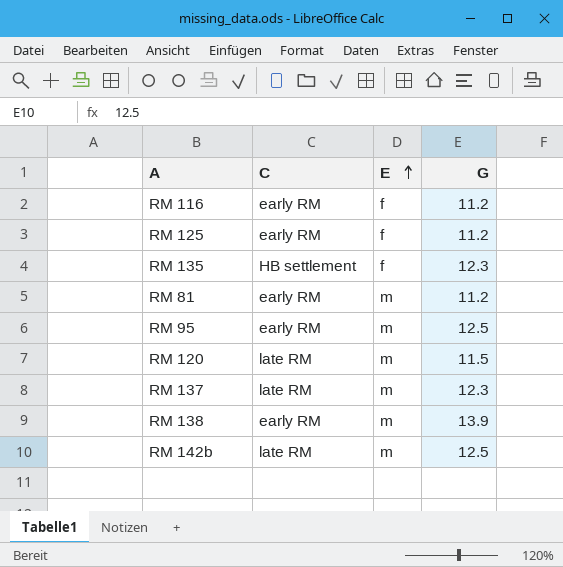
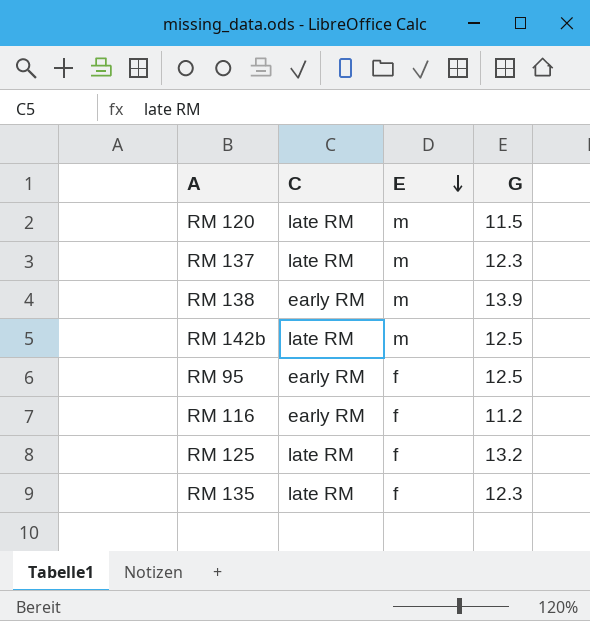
row order: E ascending -> E descending
row RM 81: early RM | m | 11.2 -> none
RM 95 | E: m -> f
RM 125 | C: early RM -> late RM
RM 125 | G: 11.2 -> 13.2
RM 135 | C: HB settlement -> late RM

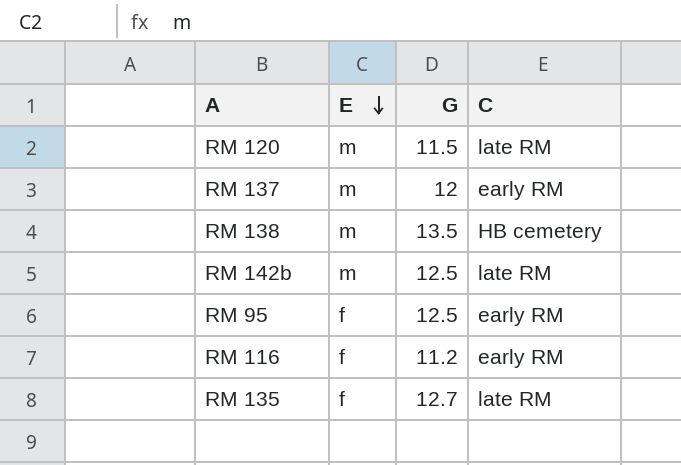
column C | position: 2 -> 4
row RM 125: late RM | f | 13.2 -> none
RM 137 | G: 12.3 -> 12
RM 137 | C: late RM -> early RM
RM 138 | G: 13.9 -> 13.5
RM 138 | C: early RM -> HB cemetery
RM 135 | G: 12.3 -> 12.7

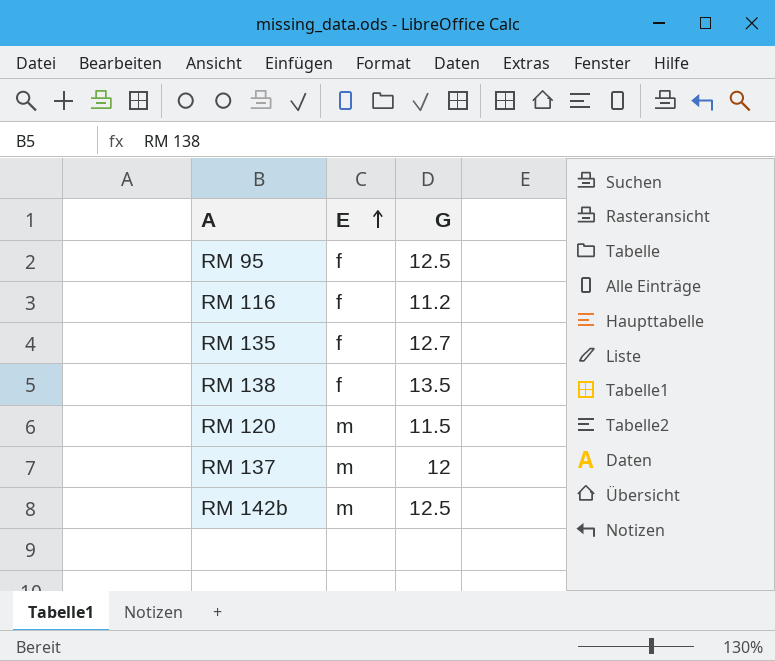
row order: E descending -> E ascending
column C | position: 4 -> none
RM 138 | E: m -> f

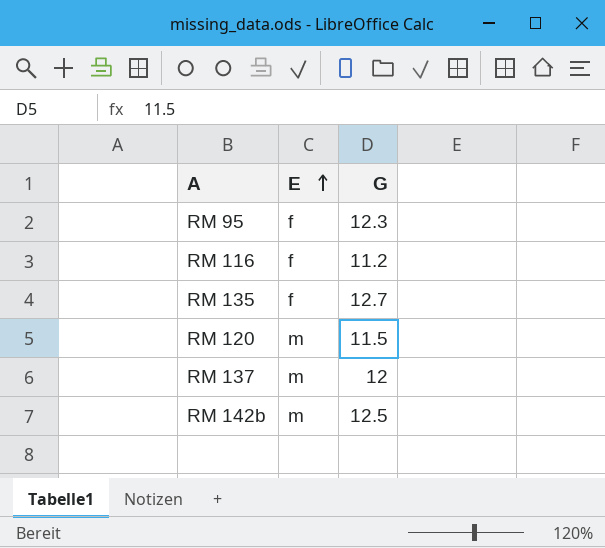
row RM 138: f | 13.5 -> none
RM 95 | G: 12.5 -> 12.3

